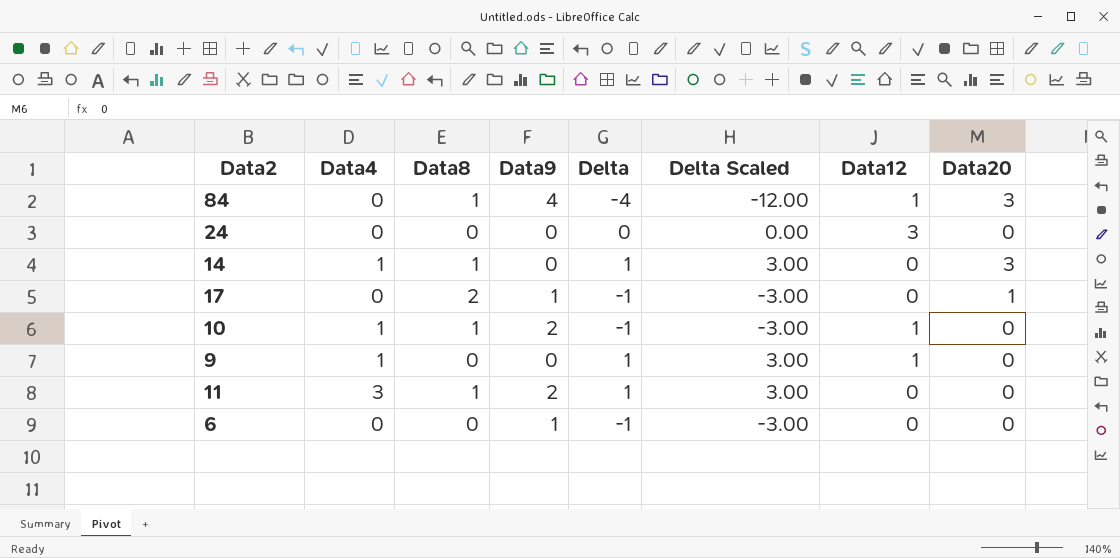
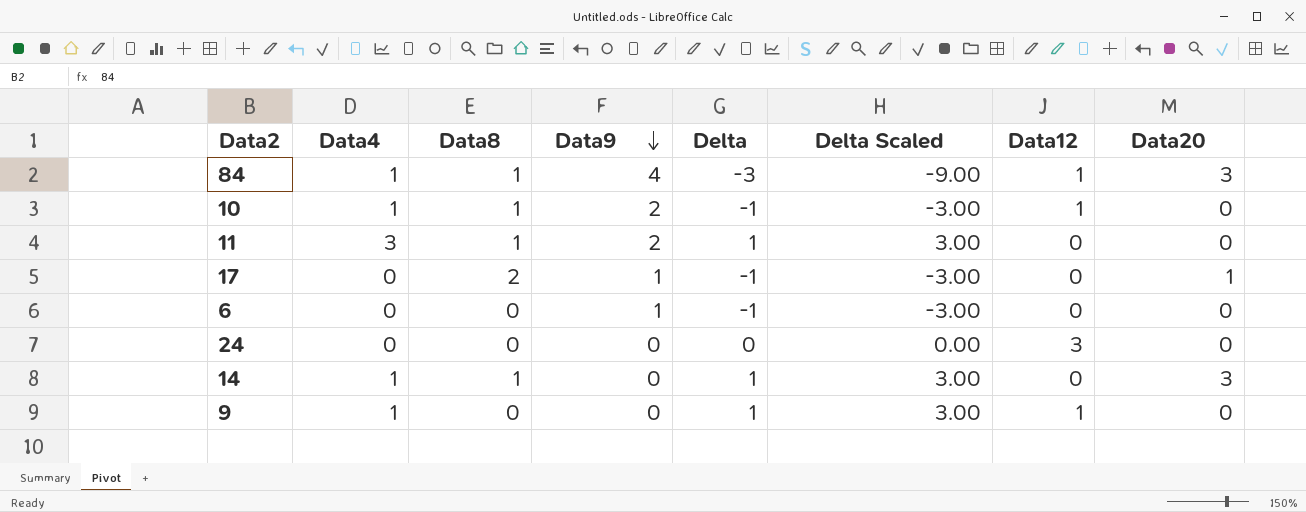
row order: none -> Data9 descending
84 | Data4: 0 -> 1
84 | Delta: -4 -> -3
84 | Delta Scaled: -12.00 -> -9.00

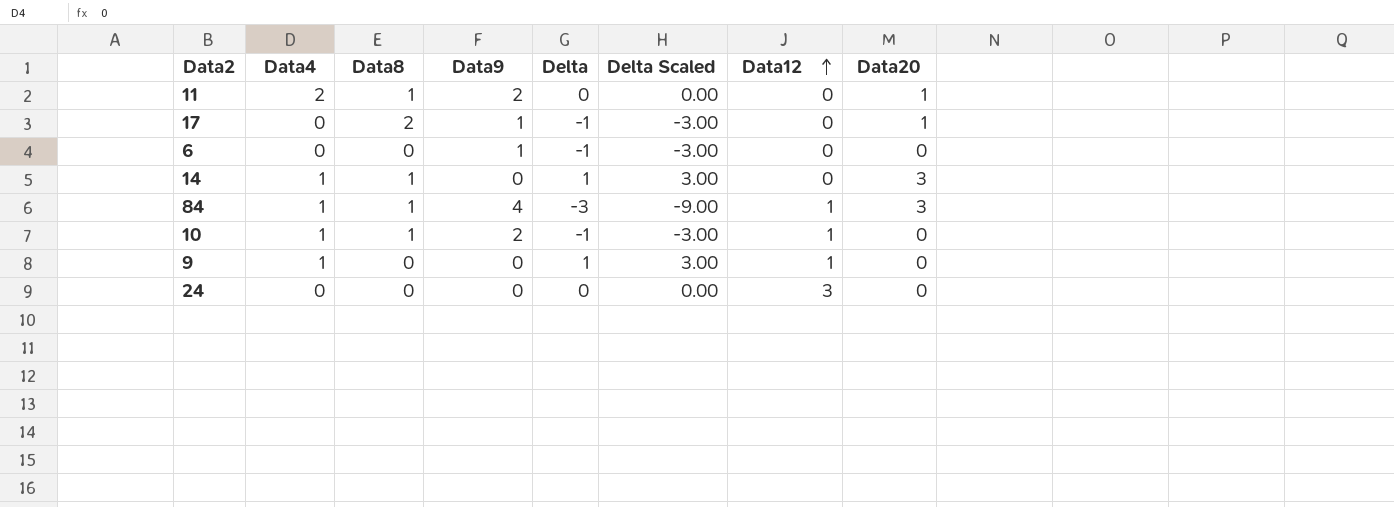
row order: Data9 descending -> Data12 ascending
11 | Data4: 3 -> 2
11 | Delta: 1 -> 0
11 | Delta Scaled: 3.00 -> 0.00
11 | Data20: 0 -> 1

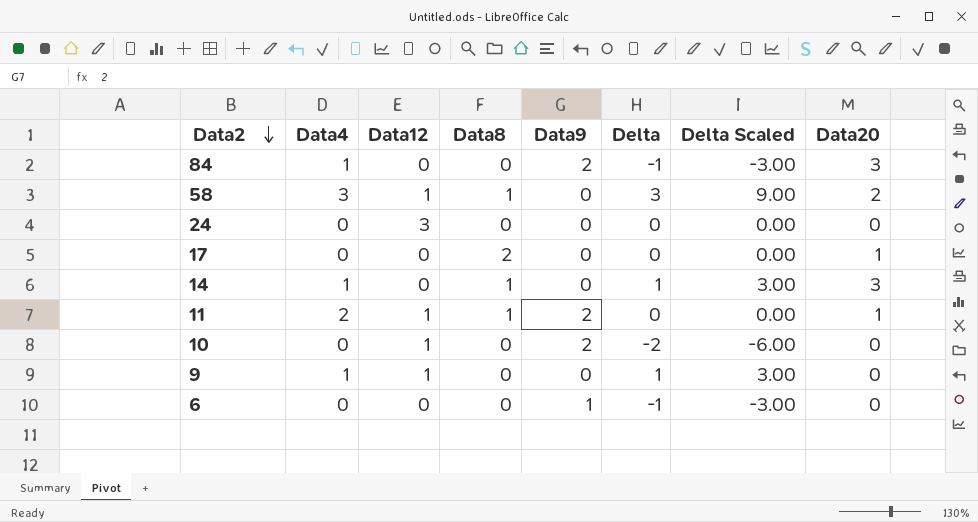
row order: Data12 ascending -> Data2 descending
column Data12 | position: 7 -> 3
84 | Data12: 1 -> 0
84 | Data8: 1 -> 0
84 | Data9: 4 -> 2
84 | Delta: -3 -> -1
84 | Delta Scaled: -9.00 -> -3.00
row 58: none -> 3 | 1 | 1 | 0 | 3 | 9.00 | 2
17 | Data9: 1 -> 0
17 | Delta: -1 -> 0
17 | Delta Scaled: -3.00 -> 0.00
11 | Data12: 0 -> 1
10 | Data4: 1 -> 0
10 | Data8: 1 -> 0
10 | Delta: -1 -> -2
10 | Delta Scaled: -3.00 -> -6.00

